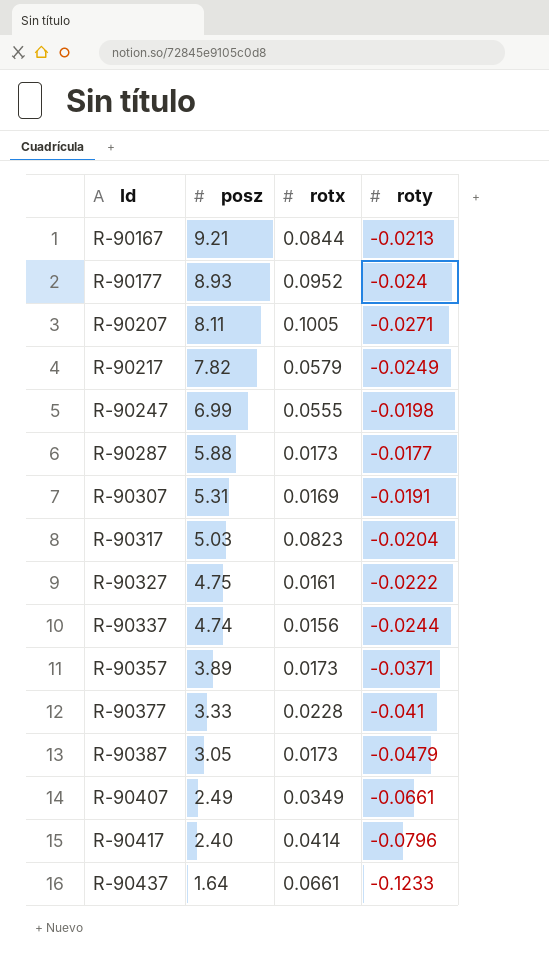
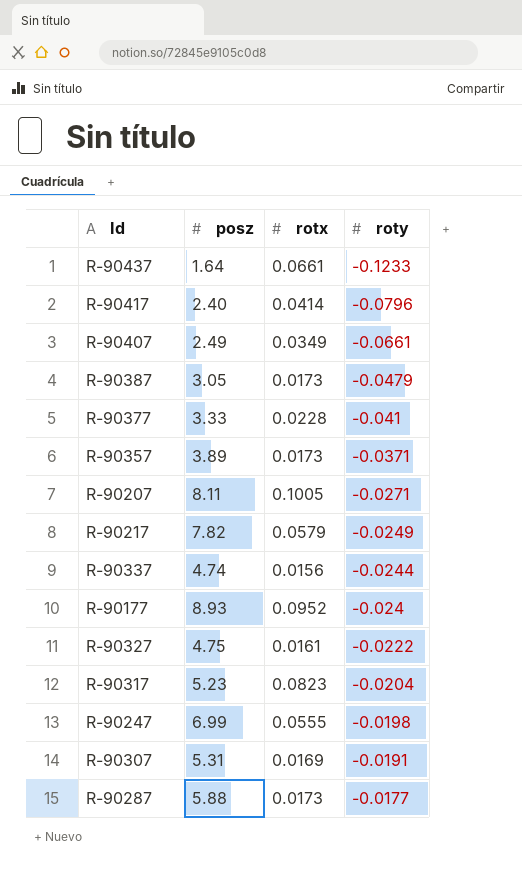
row order: Id ascending -> roty ascending
row R-90167: 9.21 | 0.0844 | -0.0213 -> none
R-90317 | posz: 5.03 -> 5.23

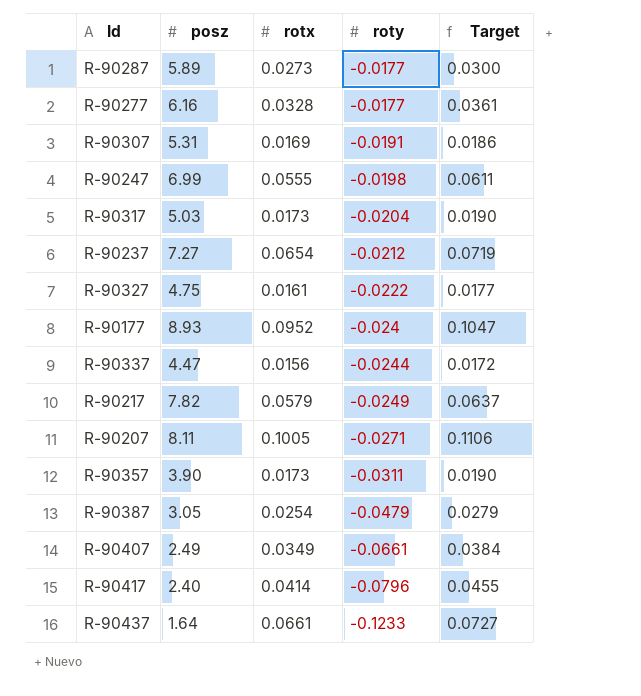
row order: roty ascending -> roty descending
column Target | formula: none -> [rotx] * 1.1
row R-90377: 3.33 | 0.0228 | -0.041 -> none
R-90287 | posz: 5.88 -> 5.89
R-90287 | rotx: 0.0173 -> 0.0273
row R-90277: none -> 6.16 | 0.0328 | -0.0177 | 0.0361
R-90317 | posz: 5.23 -> 5.03
R-90317 | rotx: 0.0823 -> 0.0173
row R-90237: none -> 7.27 | 0.0654 | -0.0212 | 0.0719
R-90337 | posz: 4.74 -> 4.47
R-90357 | posz: 3.89 -> 3.90
R-90357 | roty: -0.0371 -> -0.0311
R-90387 | rotx: 0.0173 -> 0.0254

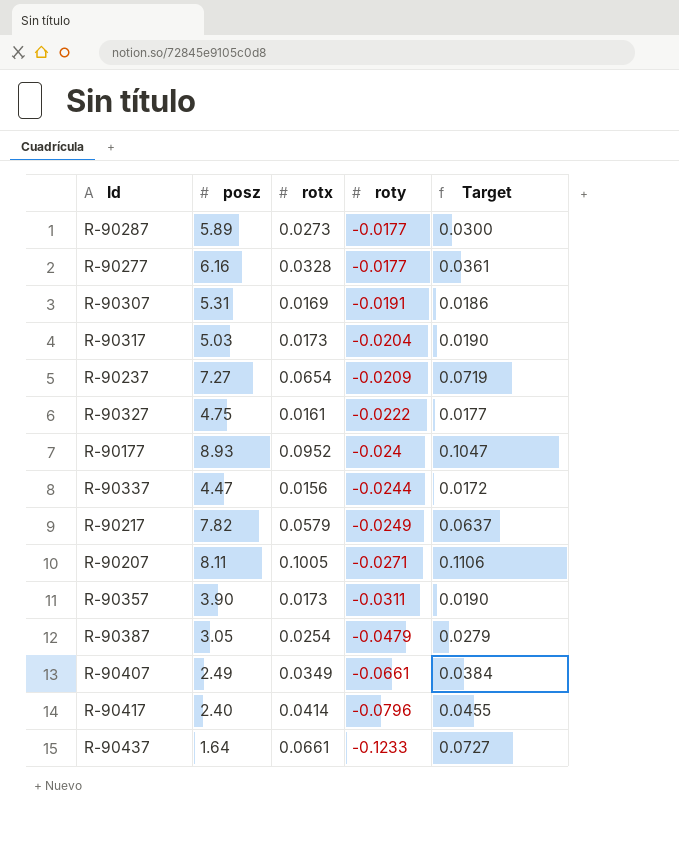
row R-90247: 6.99 | 0.0555 | -0.0198 | 0.0611 -> none
R-90237 | roty: -0.0212 -> -0.0209

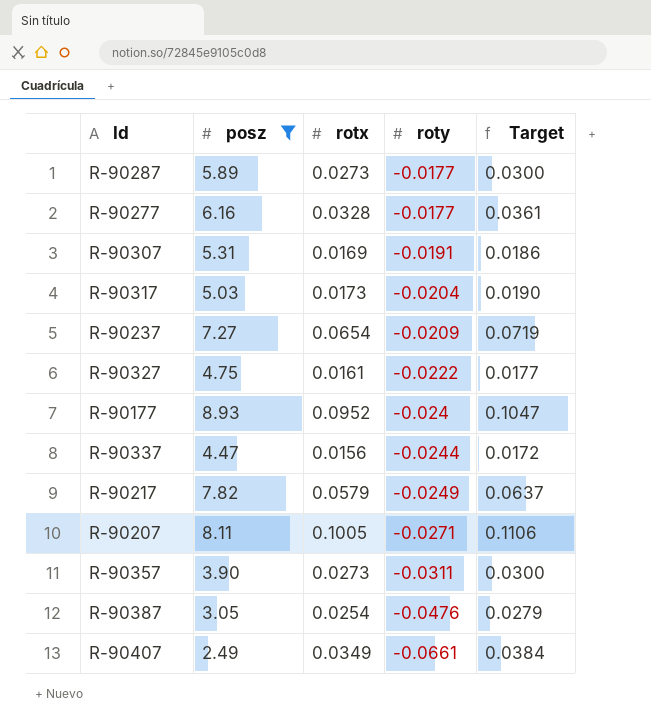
filter: none -> posz >= 2.49
R-90357 | rotx: 0.0173 -> 0.0273
R-90357 | Target: 0.0190 -> 0.0300
R-90387 | roty: -0.0479 -> -0.0476

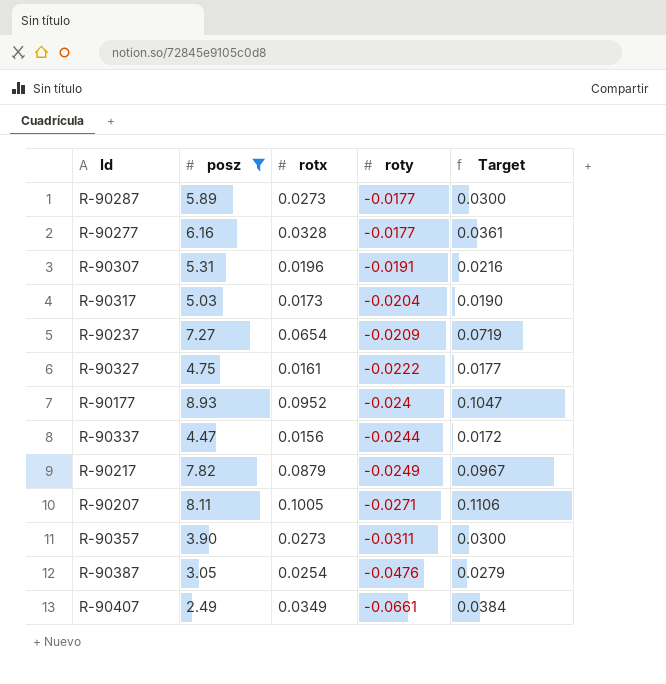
R-90307 | rotx: 0.0169 -> 0.0196
R-90307 | Target: 0.0186 -> 0.0216
R-90217 | rotx: 0.0579 -> 0.0879
R-90217 | Target: 0.0637 -> 0.0967

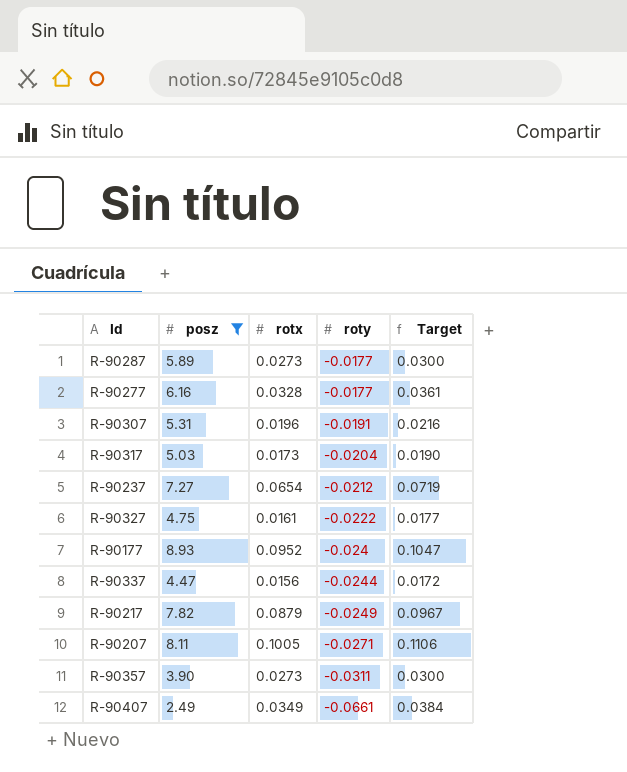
row R-90387: 3.05 | 0.0254 | -0.0476 | 0.0279 -> none
R-90237 | roty: -0.0209 -> -0.0212

